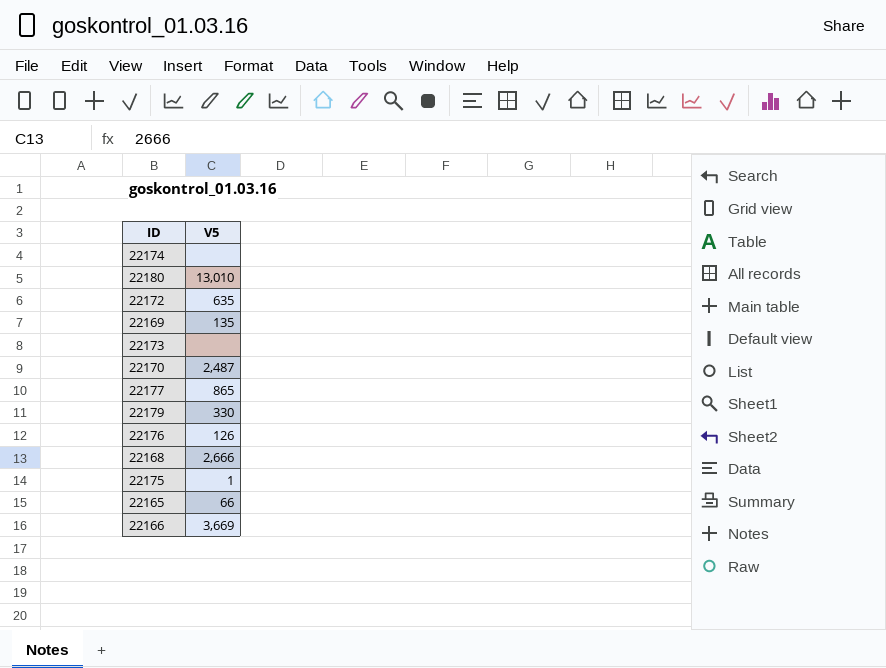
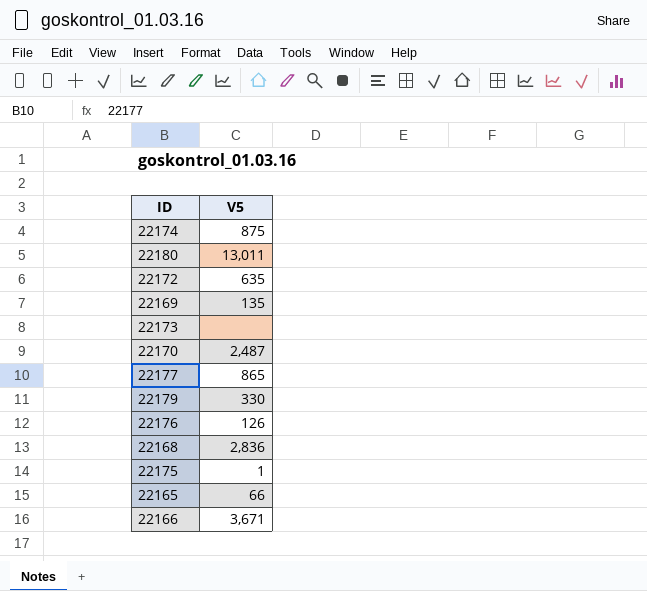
22174 | V5: none -> 875
22180 | V5: 13,010 -> 13,011
22168 | V5: 2,666 -> 2,836
22166 | V5: 3,669 -> 3,671

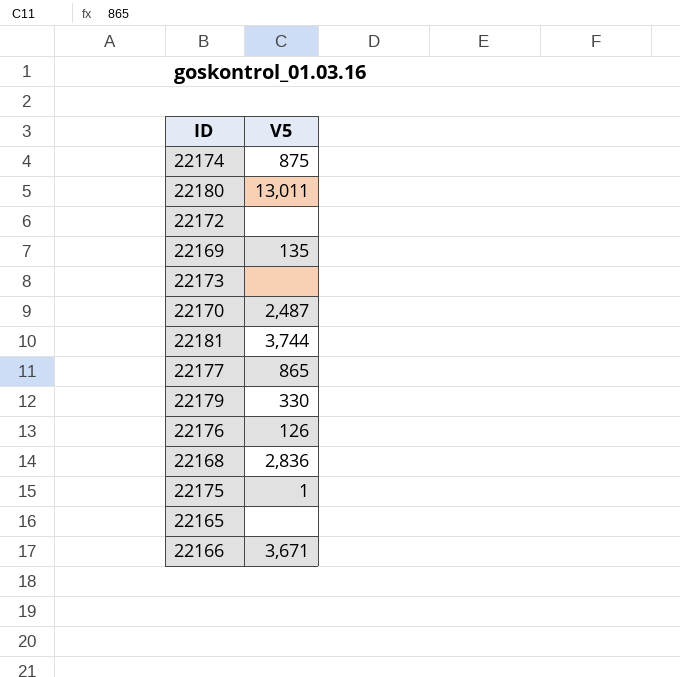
22172 | V5: 635 -> none
row 22181: none -> 3,744
22165 | V5: 66 -> none

